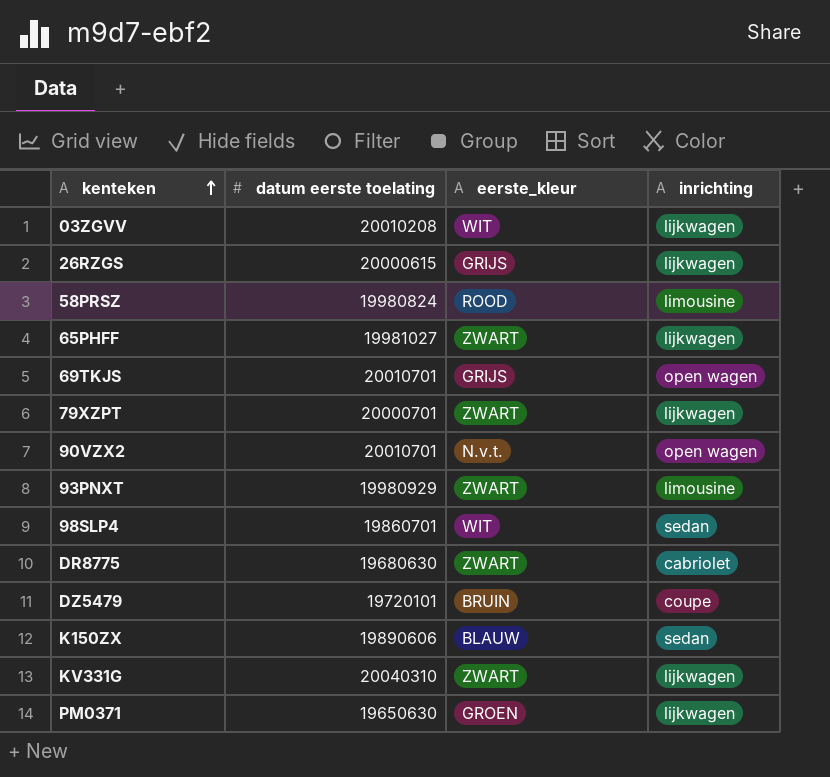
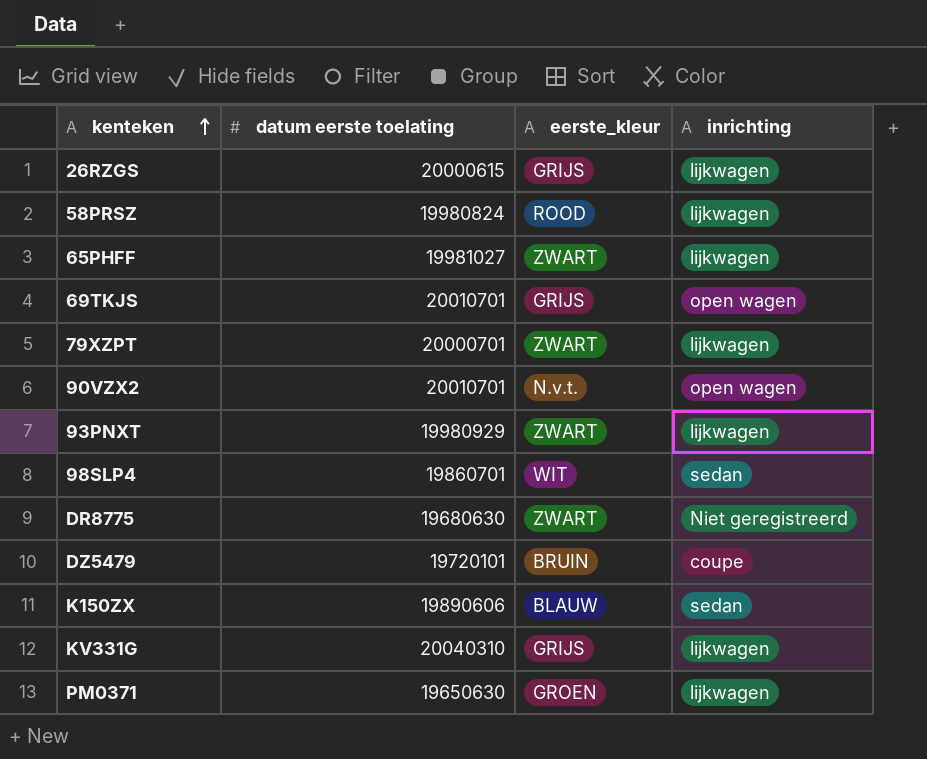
row 03ZGVV: 20010208 | WIT | lijkwagen -> none
58PRSZ | inrichting: limousine -> lijkwagen
93PNXT | inrichting: limousine -> lijkwagen
DR8775 | inrichting: cabriolet -> Niet geregistreerd
KV331G | eerste_kleur: ZWART -> GRIJS

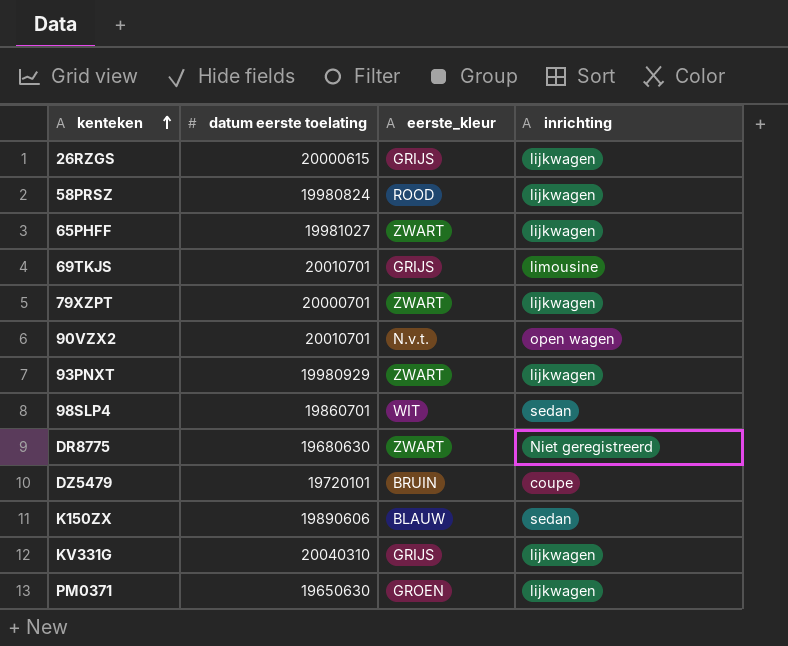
69TKJS | inrichting: open wagen -> limousine

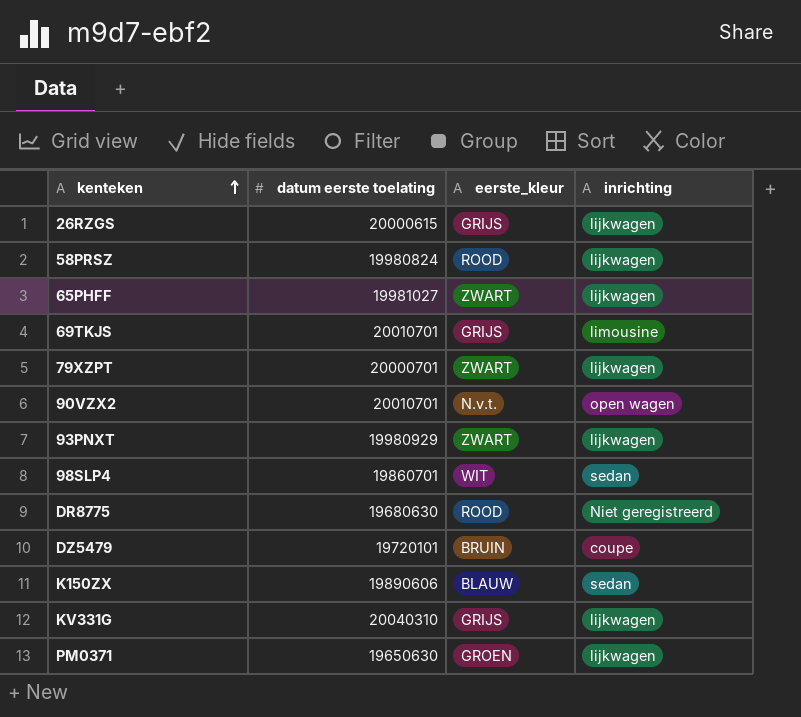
DR8775 | eerste_kleur: ZWART -> ROOD

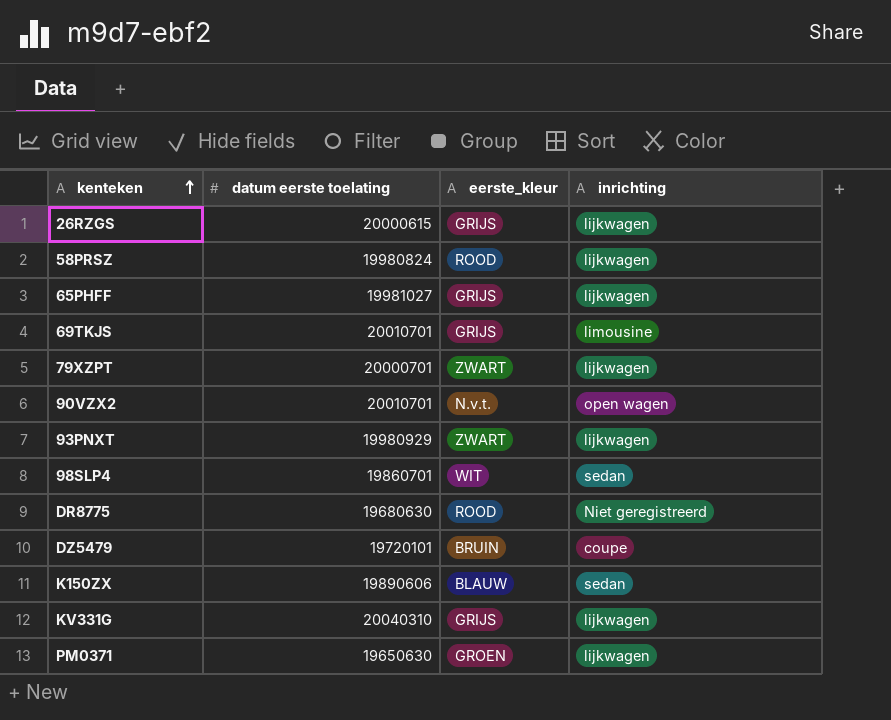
65PHFF | eerste_kleur: ZWART -> GRIJS

